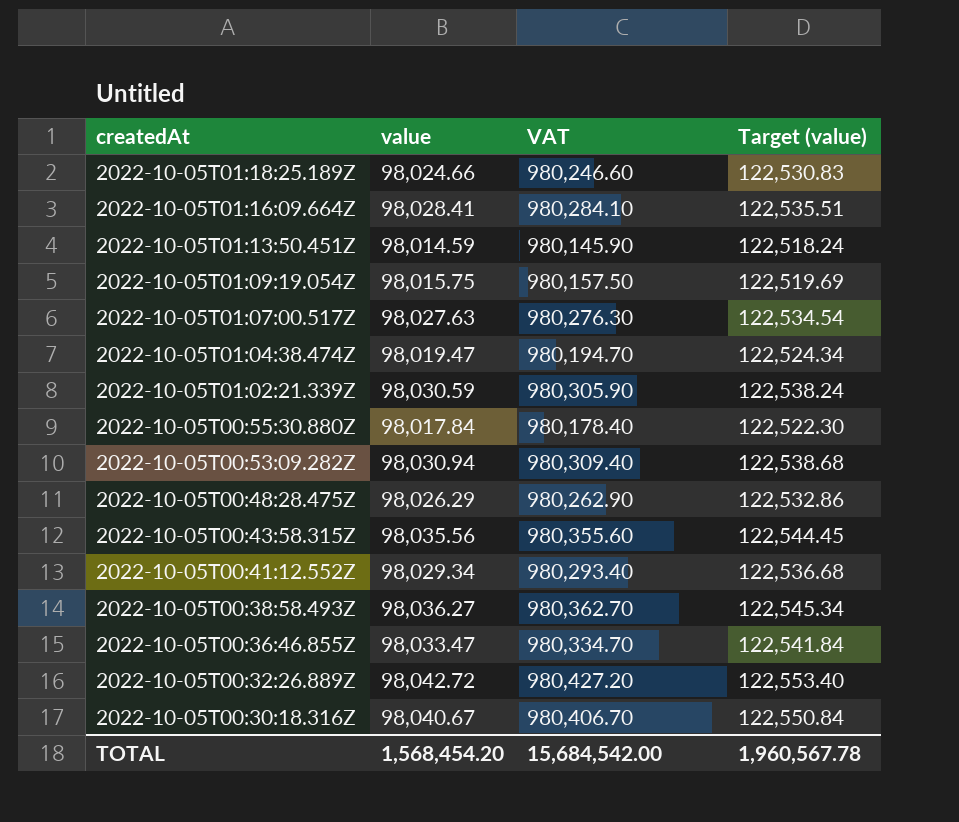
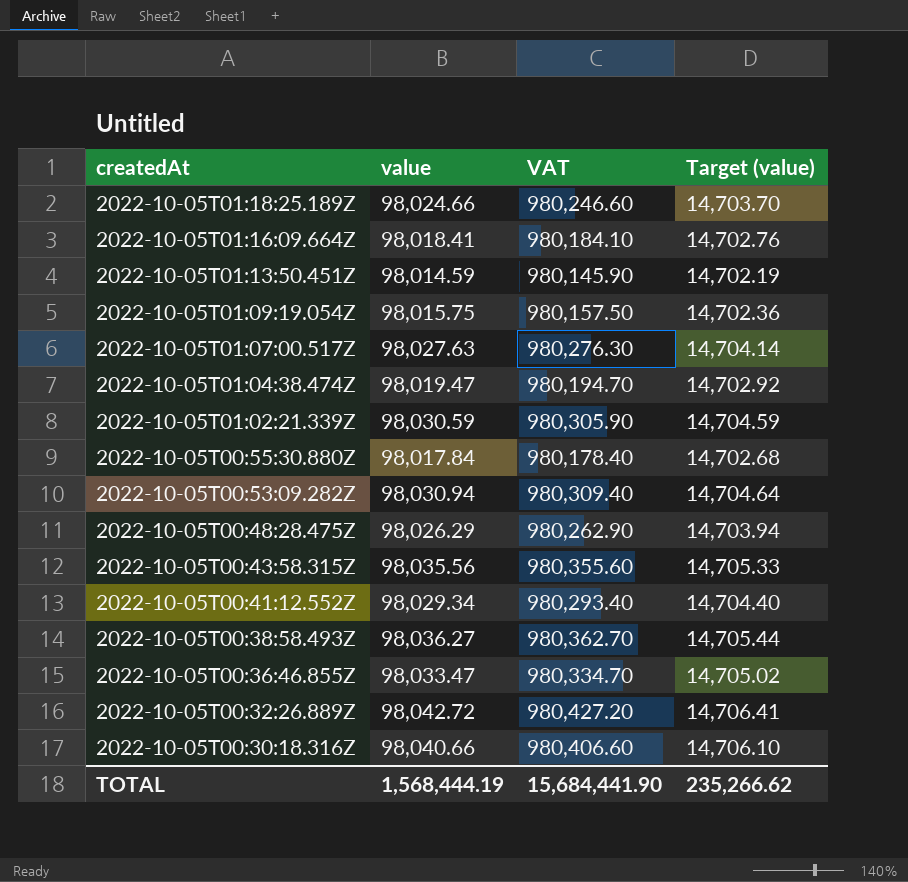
column Target (value) | formula: [value] * 1.25 -> [value] * 0.15
2022-10-05T01:16:09.664Z | value: 98,028.41 -> 98,018.41
2022-10-05T01:16:09.664Z | VAT: 980,284.10 -> 980,184.10
2022-10-05T00:30:18.316Z | value: 98,040.67 -> 98,040.66
2022-10-05T00:30:18.316Z | VAT: 980,406.70 -> 980,406.60
TOTAL | value: 1,568,454.20 -> 1,568,444.19
TOTAL | VAT: 15,684,542.00 -> 15,684,441.90
TOTAL | Target (value): 1,960,567.78 -> 235,266.62

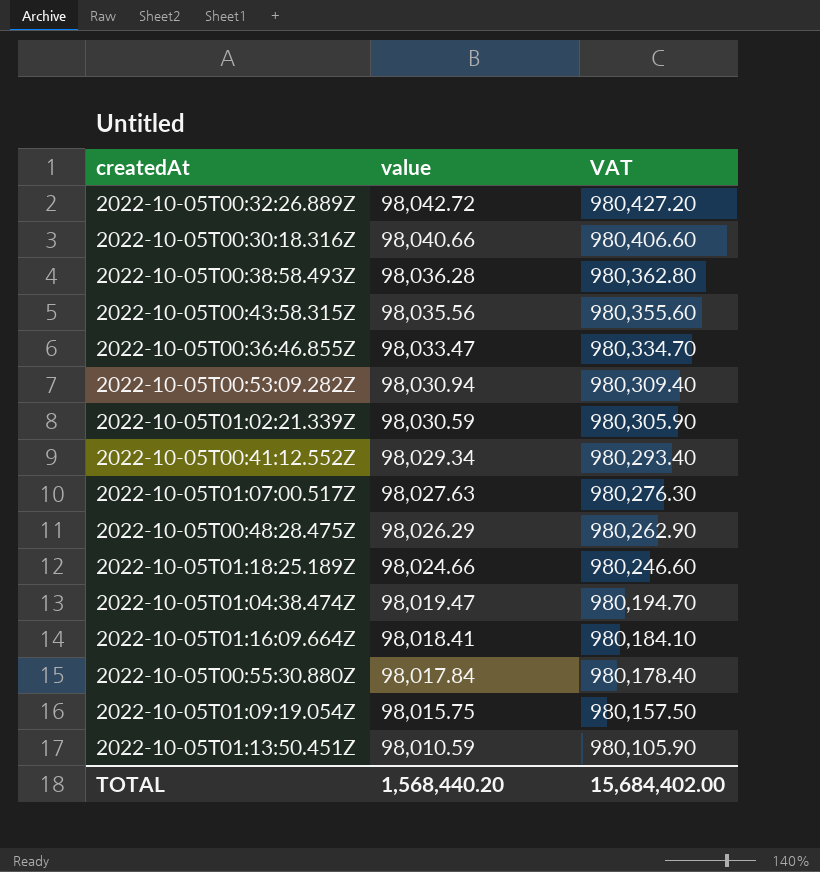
row order: createdAt descending -> value descending
column Target (value) | formula: [value] * 0.15 -> none
2022-10-05T00:38:58.493Z | value: 98,036.27 -> 98,036.28
2022-10-05T00:38:58.493Z | VAT: 980,362.70 -> 980,362.80
2022-10-05T01:13:50.451Z | value: 98,014.59 -> 98,010.59
2022-10-05T01:13:50.451Z | VAT: 980,145.90 -> 980,105.90
TOTAL | value: 1,568,444.19 -> 1,568,440.20
TOTAL | VAT: 15,684,441.90 -> 15,684,402.00

